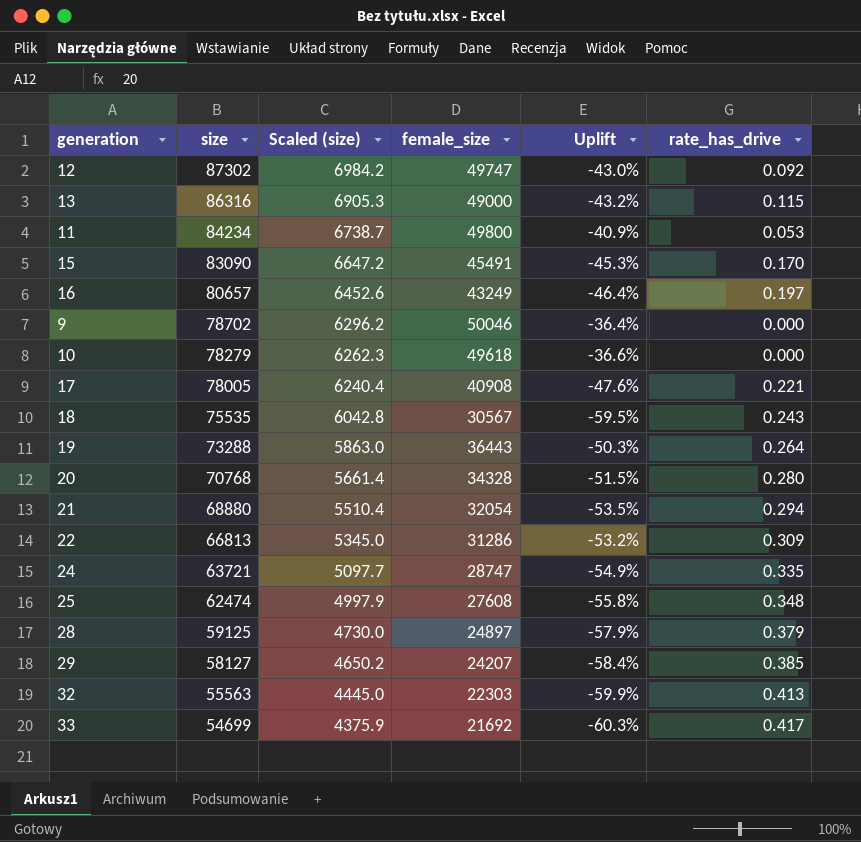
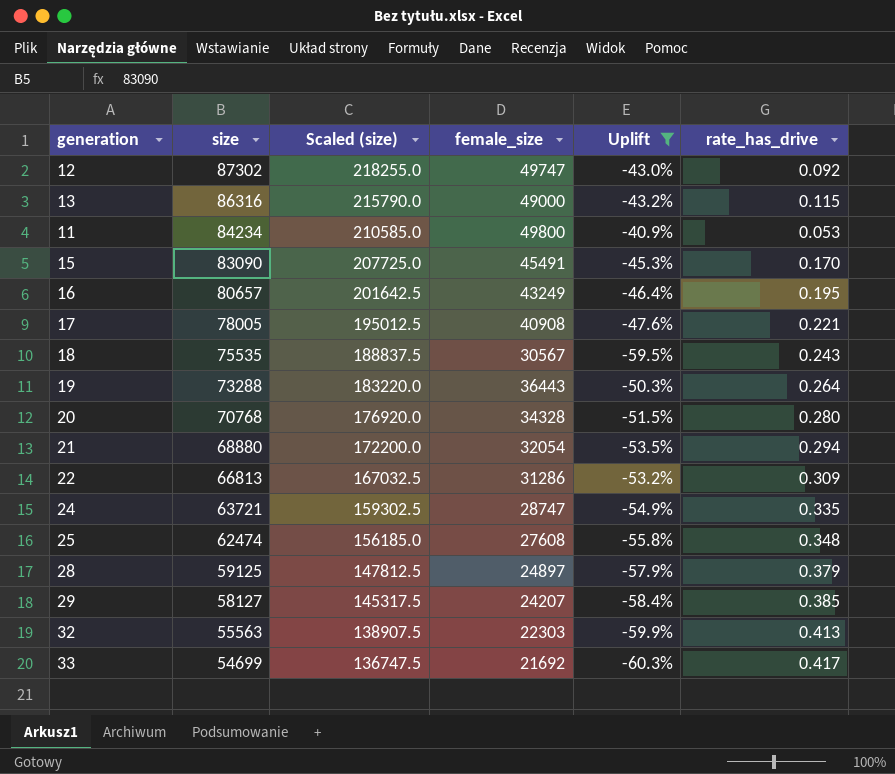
filter: none -> Uplift <= -40.9%
column Scaled (size) | formula: [size] * 0.08 -> [size] * 2.5
16 | rate_has_drive: 0.197 -> 0.195

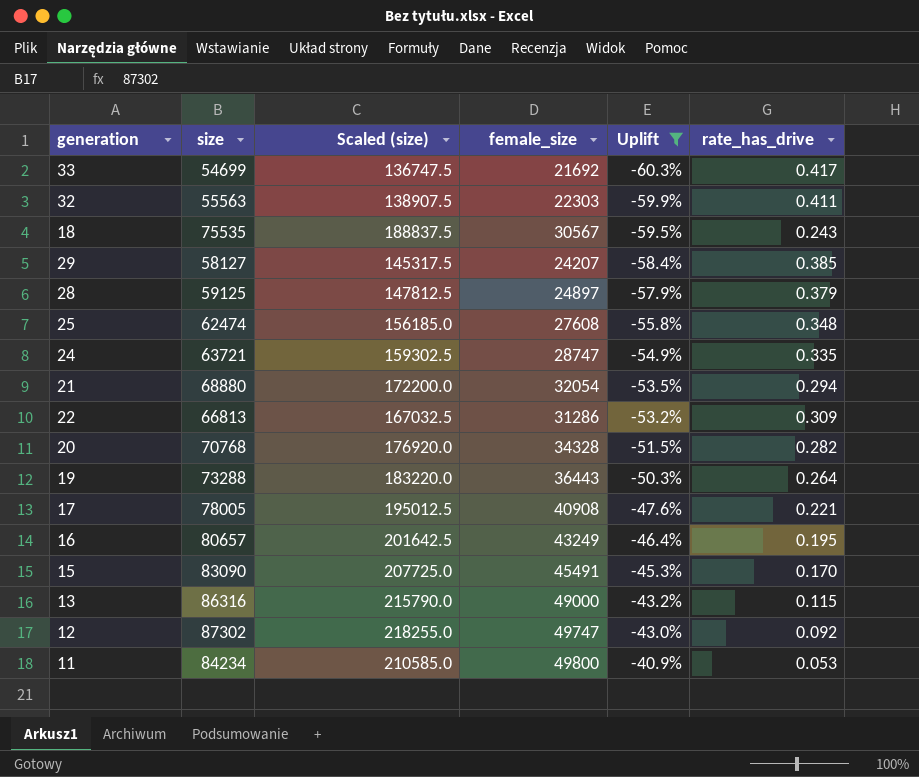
row order: size descending -> Uplift ascending
32 | rate_has_drive: 0.413 -> 0.411
20 | rate_has_drive: 0.280 -> 0.282

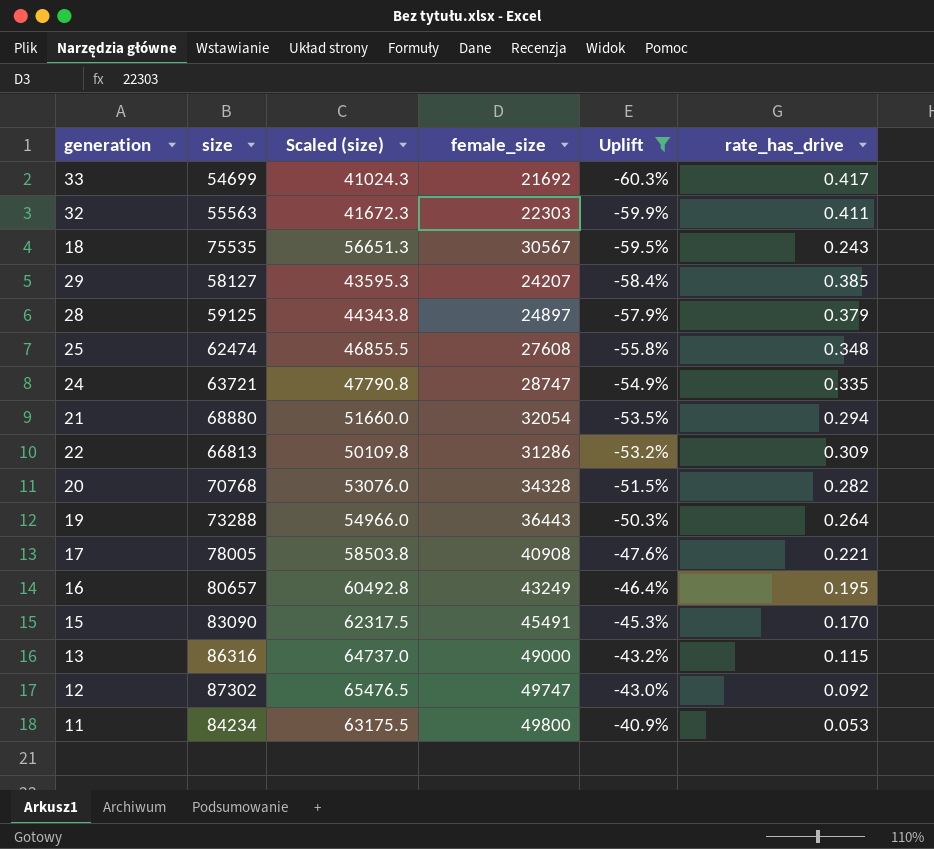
column Scaled (size) | formula: [size] * 2.5 -> [size] * 0.75

